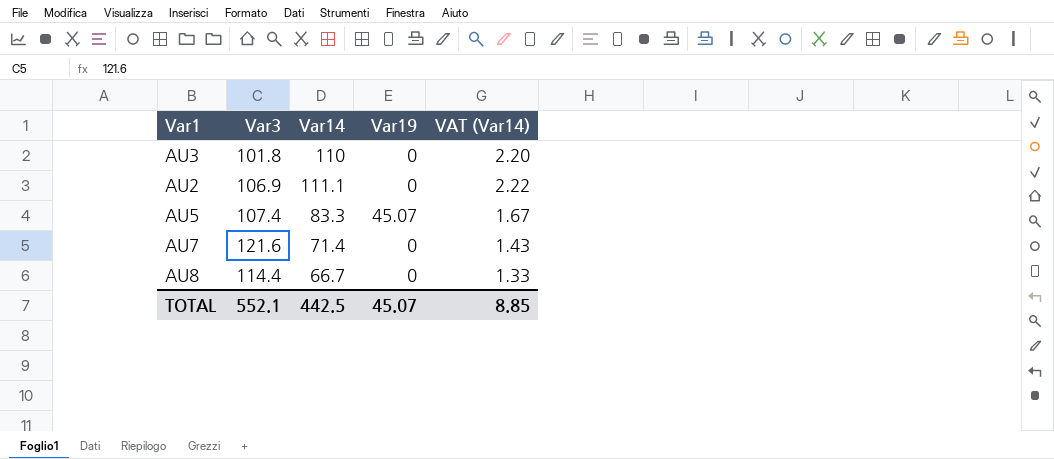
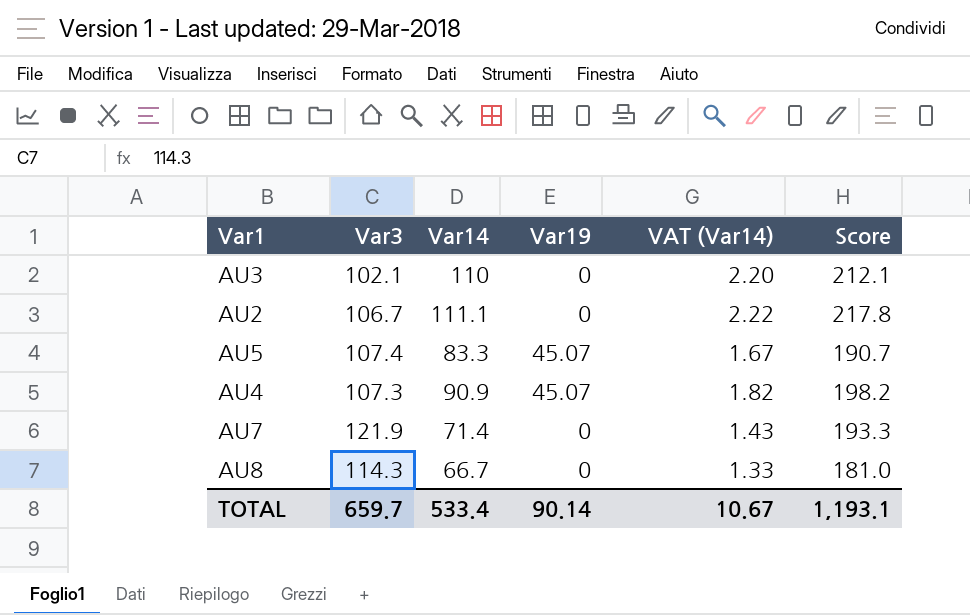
column Score | formula: none -> [Var3] + [Var14]
AU3 | Var3: 101.8 -> 102.1
AU2 | Var3: 106.9 -> 106.7
row AU4: none -> 107.3 | 90.9 | 45.07 | 1.82 | 198.2
AU7 | Var3: 121.6 -> 121.9
AU8 | Var3: 114.4 -> 114.3
TOTAL | Var3: 552.1 -> 659.7
TOTAL | Var14: 442.5 -> 533.4
TOTAL | Var19: 45.07 -> 90.14
TOTAL | VAT (Var14): 8.85 -> 10.67

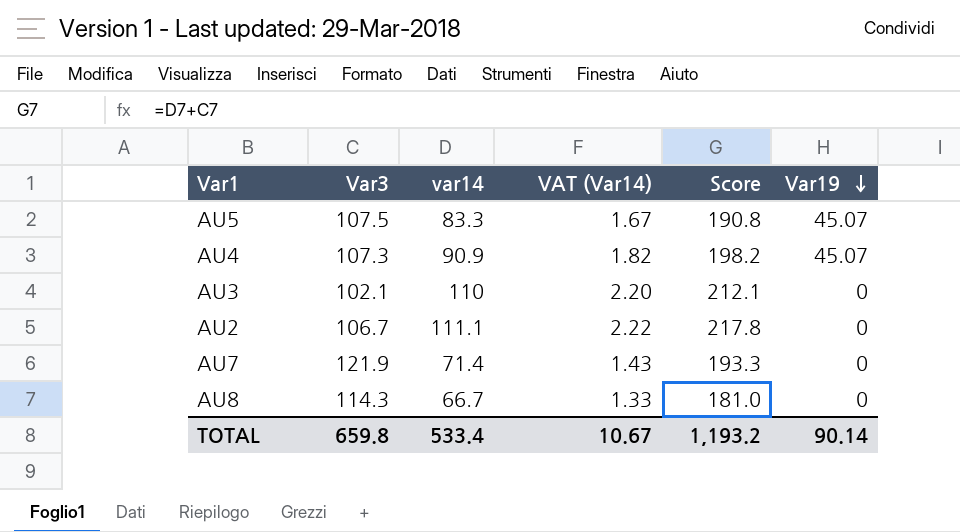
row order: none -> Var19 descending
column name: Var14 -> var14
column Var19 | position: 4 -> 6
AU5 | Var3: 107.4 -> 107.5
AU5 | Score: 190.7 -> 190.8
TOTAL | Var3: 659.7 -> 659.8
TOTAL | Score: 1,193.1 -> 1,193.2

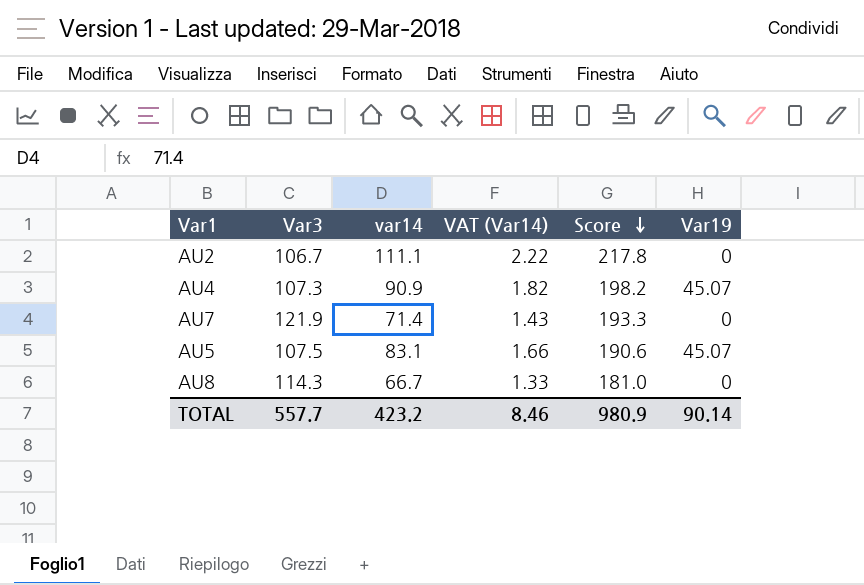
row order: Var19 descending -> Score descending
row AU3: 102.1 | 110 | 2.20 | 212.1 | 0 -> none
AU5 | var14: 83.3 -> 83.1
AU5 | VAT (Var14): 1.67 -> 1.66
AU5 | Score: 190.8 -> 190.6
TOTAL | Var3: 659.8 -> 557.7
TOTAL | var14: 533.4 -> 423.2
TOTAL | VAT (Var14): 10.67 -> 8.46
TOTAL | Score: 1,193.2 -> 980.9

